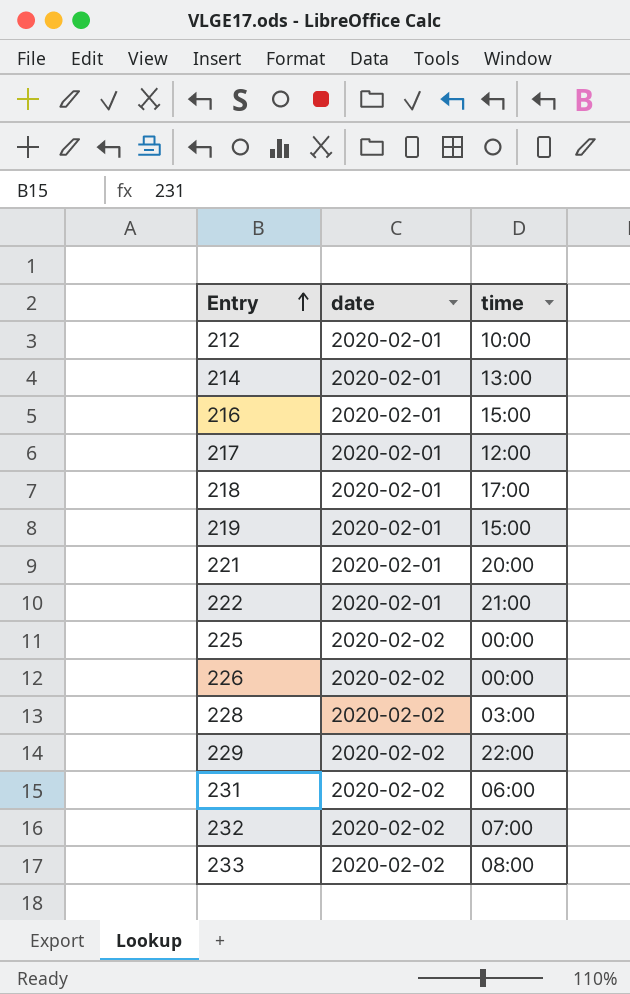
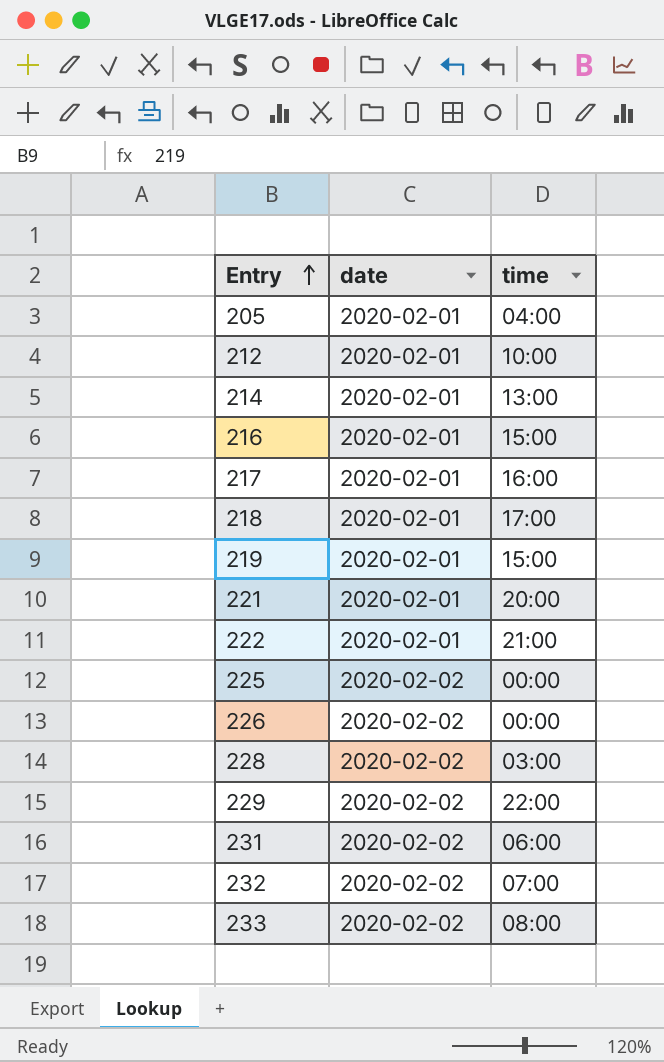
row 205: none -> 2020-02-01 | 04:00
217 | time: 12:00 -> 16:00

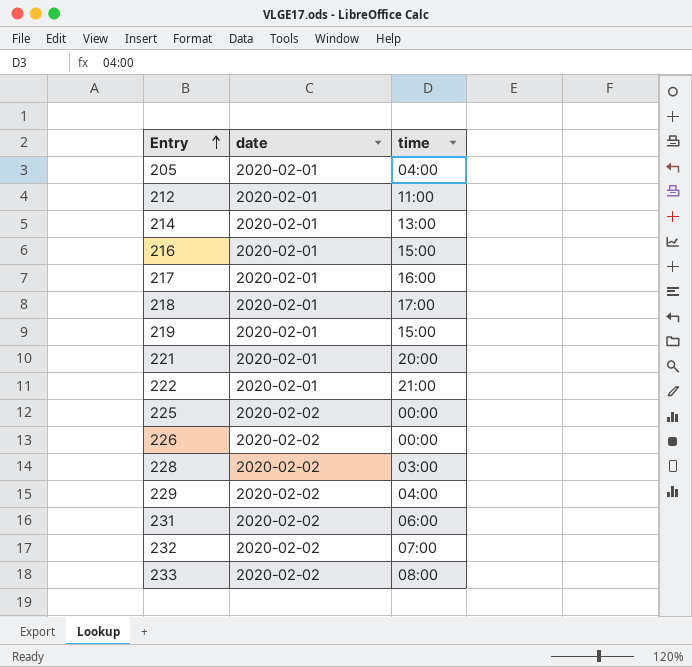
212 | time: 10:00 -> 11:00
229 | time: 22:00 -> 04:00

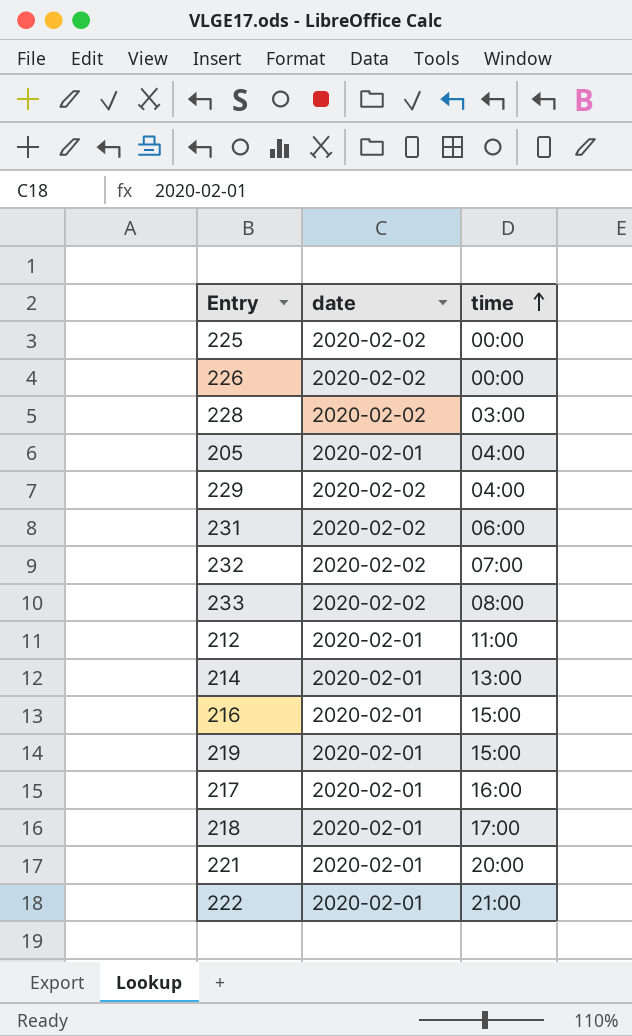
row order: Entry ascending -> time ascending

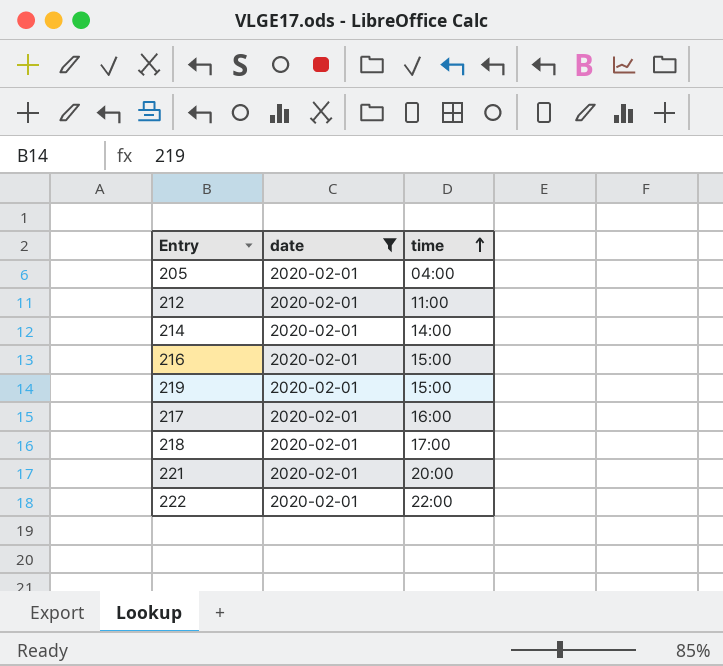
filter: none -> date = 2020-02-01
214 | time: 13:00 -> 14:00
222 | time: 21:00 -> 22:00

